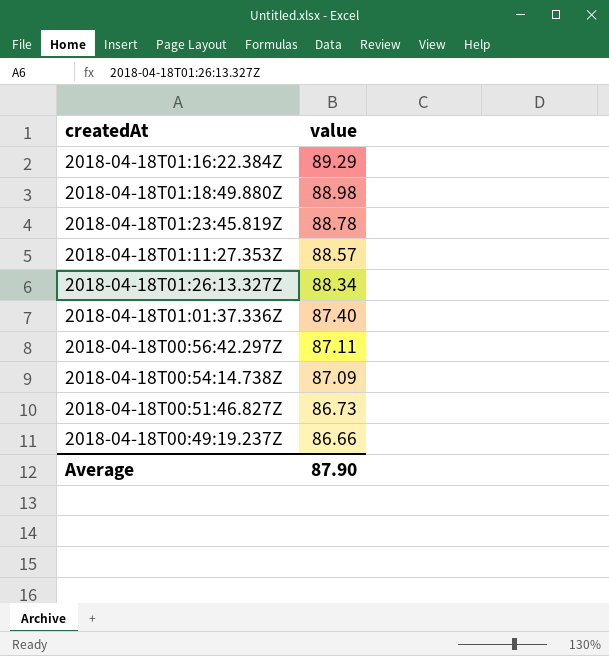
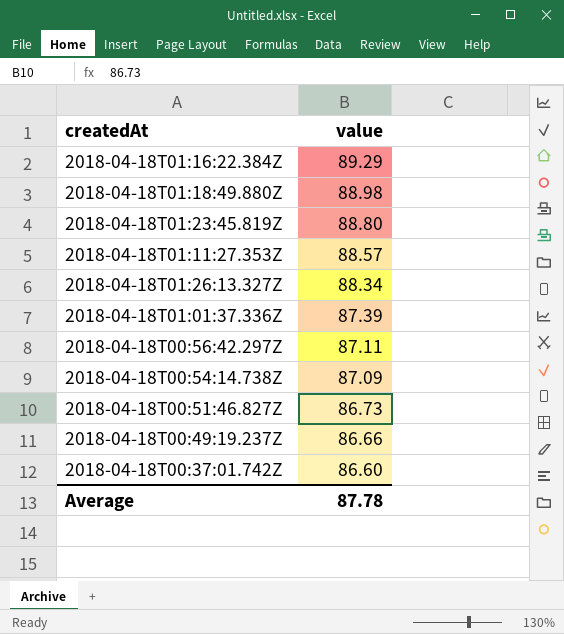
2018-04-18T01:23:45.819Z | value: 88.78 -> 88.80
2018-04-18T01:01:37.336Z | value: 87.40 -> 87.39
row 2018-04-18T00:37:01.742Z: none -> 86.60
Average | value: 87.90 -> 87.78

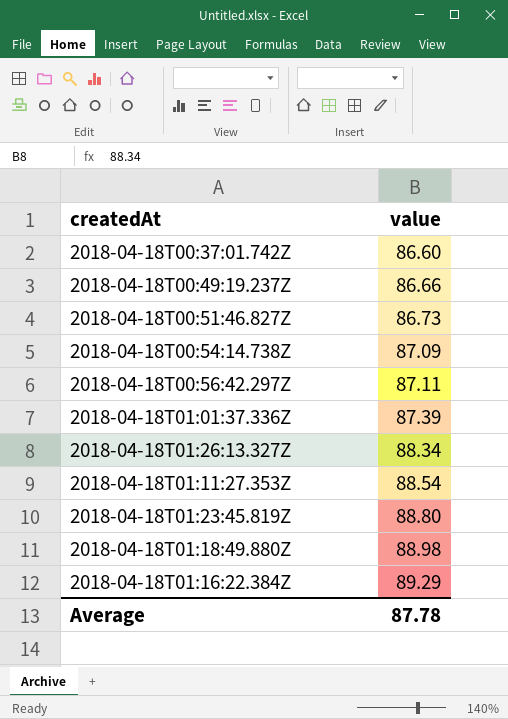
row order: value descending -> value ascending
2018-04-18T01:11:27.353Z | value: 88.57 -> 88.54

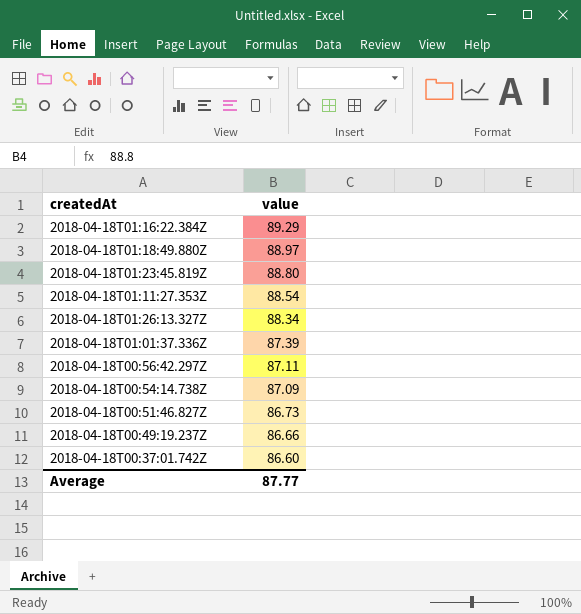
row order: value ascending -> value descending
2018-04-18T01:18:49.880Z | value: 88.98 -> 88.97
Average | value: 87.78 -> 87.77

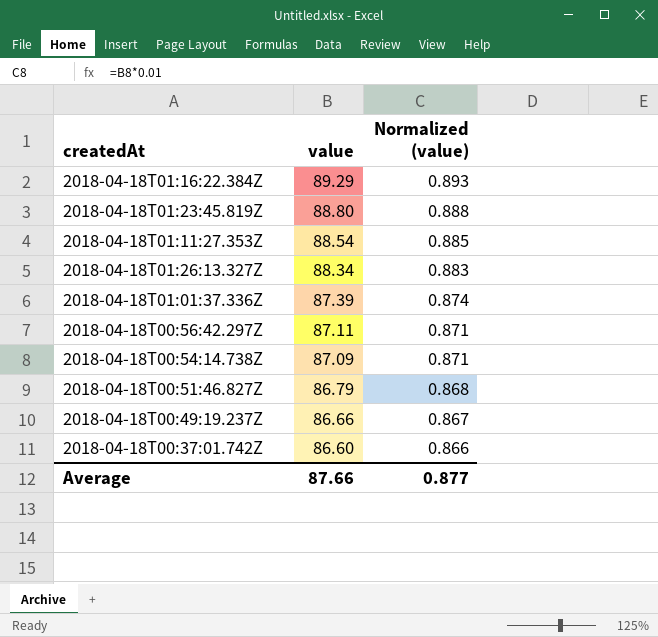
column Normalized (value) | formula: none -> [value] * 0.01
row 2018-04-18T01:18:49.880Z: 88.97 -> none
2018-04-18T00:51:46.827Z | value: 86.73 -> 86.79
Average | value: 87.77 -> 87.66

